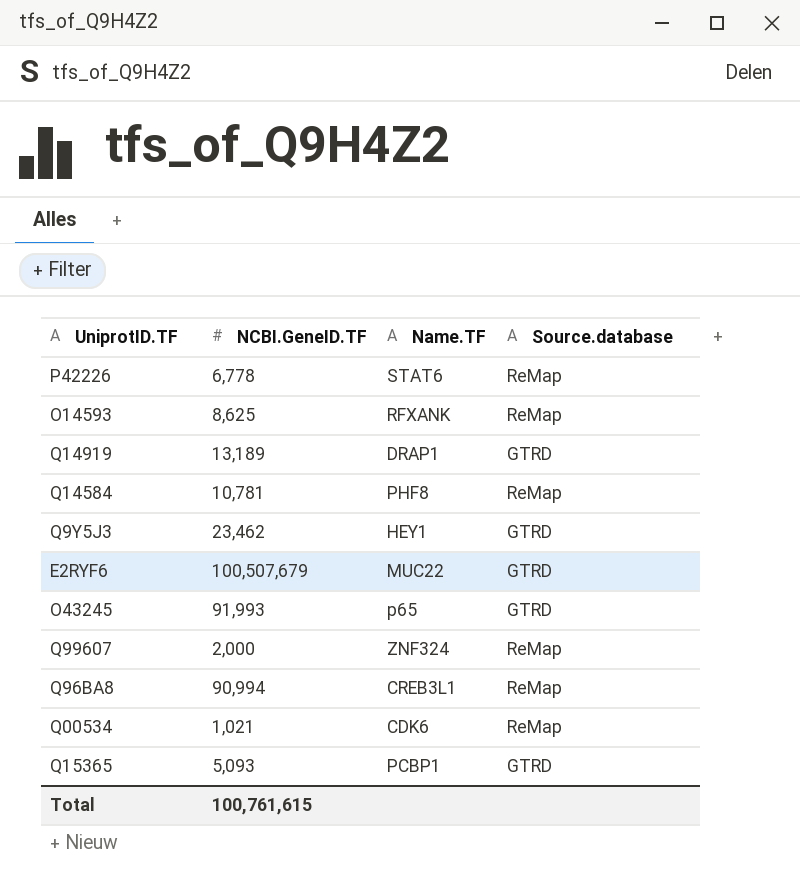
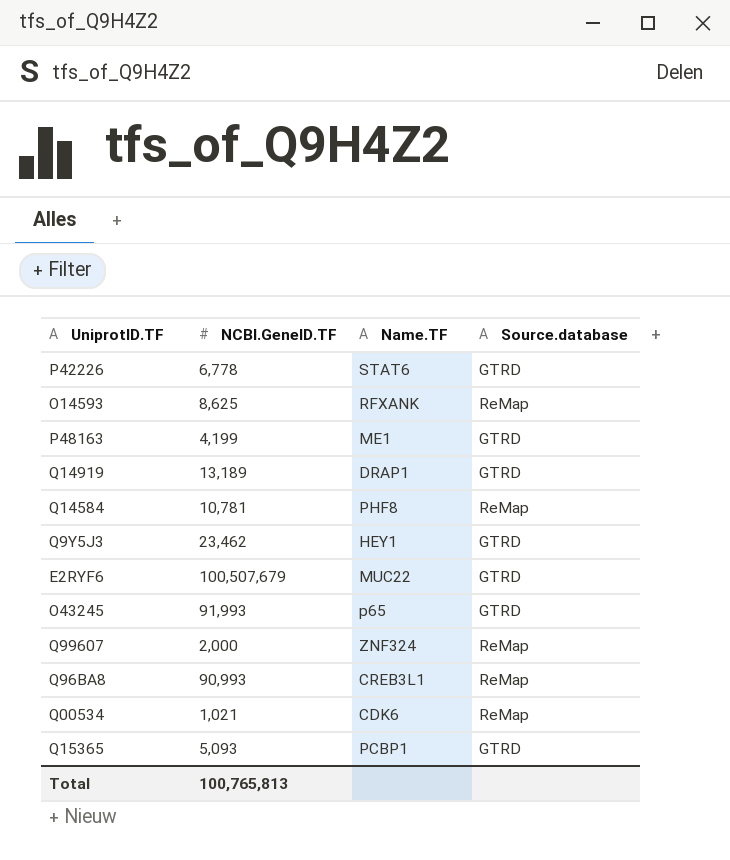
P42226 | Source.database: ReMap -> GTRD
row P48163: none -> 4,199 | ME1 | GTRD
Q96BA8 | NCBI.GeneID.TF: 90,994 -> 90,993
Total | NCBI.GeneID.TF: 100,761,615 -> 100,765,813

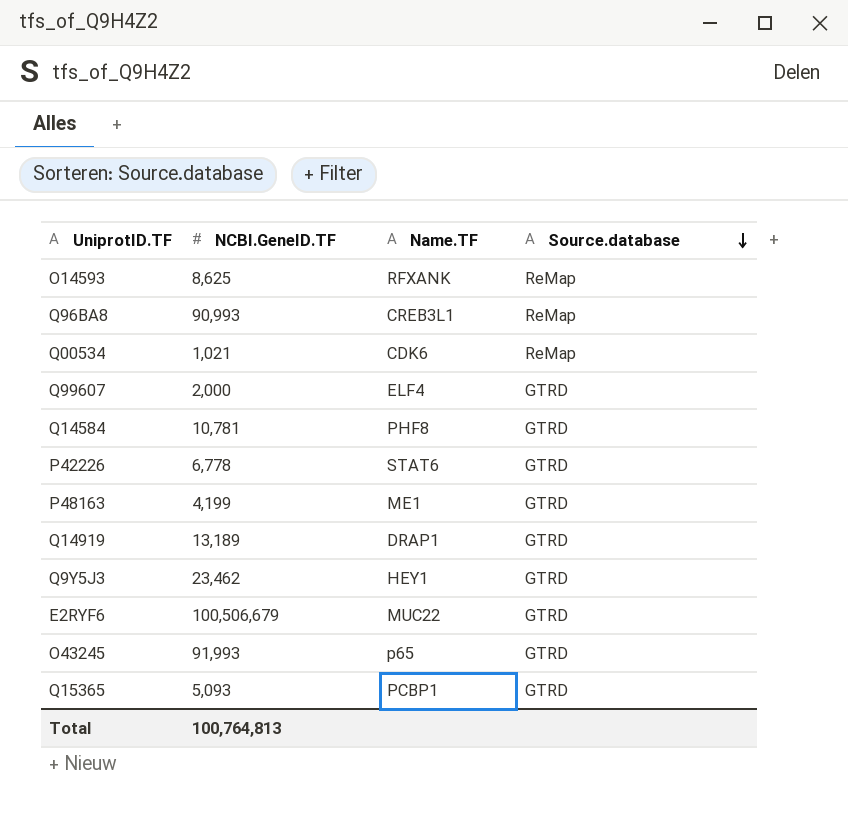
row order: none -> Source.database descending
Q99607 | Name.TF: ZNF324 -> ELF4
Q99607 | Source.database: ReMap -> GTRD
Q14584 | Source.database: ReMap -> GTRD
E2RYF6 | NCBI.GeneID.TF: 100,507,679 -> 100,506,679
Total | NCBI.GeneID.TF: 100,765,813 -> 100,764,813

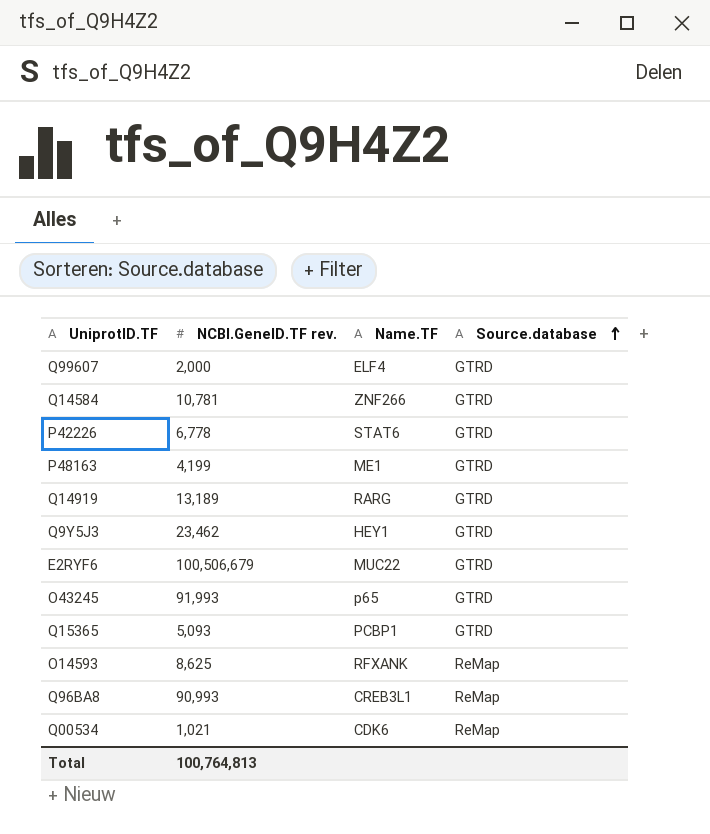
row order: Source.database descending -> Source.database ascending
column name: NCBI.GeneID.TF -> NCBI.GeneID.TF rev.
Q14584 | Name.TF: PHF8 -> ZNF266
Q14919 | Name.TF: DRAP1 -> RARG

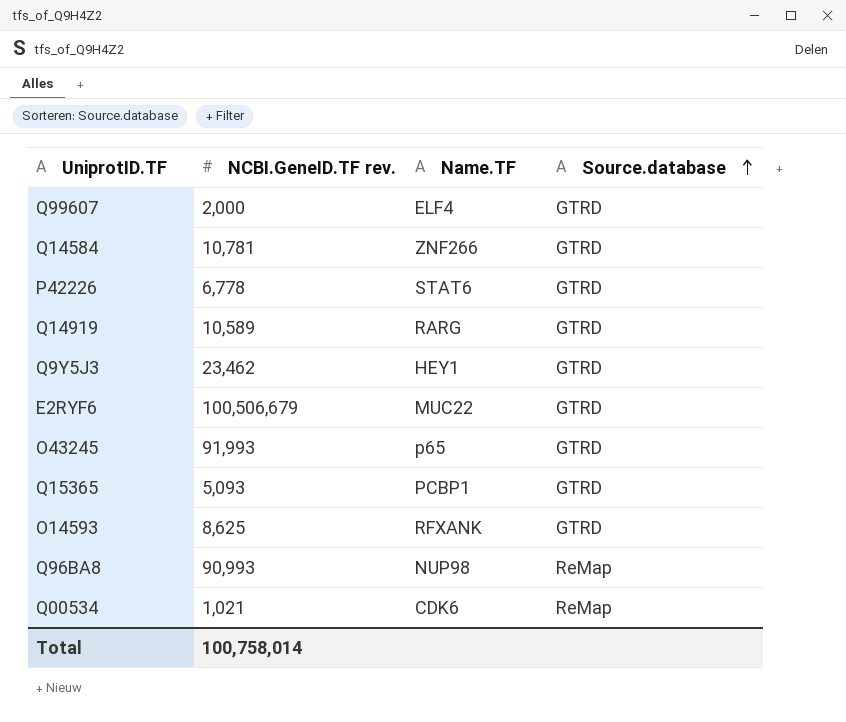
row P48163: 4,199 | ME1 | GTRD -> none
Q14919 | NCBI.GeneID.TF rev.: 13,189 -> 10,589
O14593 | Source.database: ReMap -> GTRD
Q96BA8 | Name.TF: CREB3L1 -> NUP98
Total | NCBI.GeneID.TF rev.: 100,764,813 -> 100,758,014

